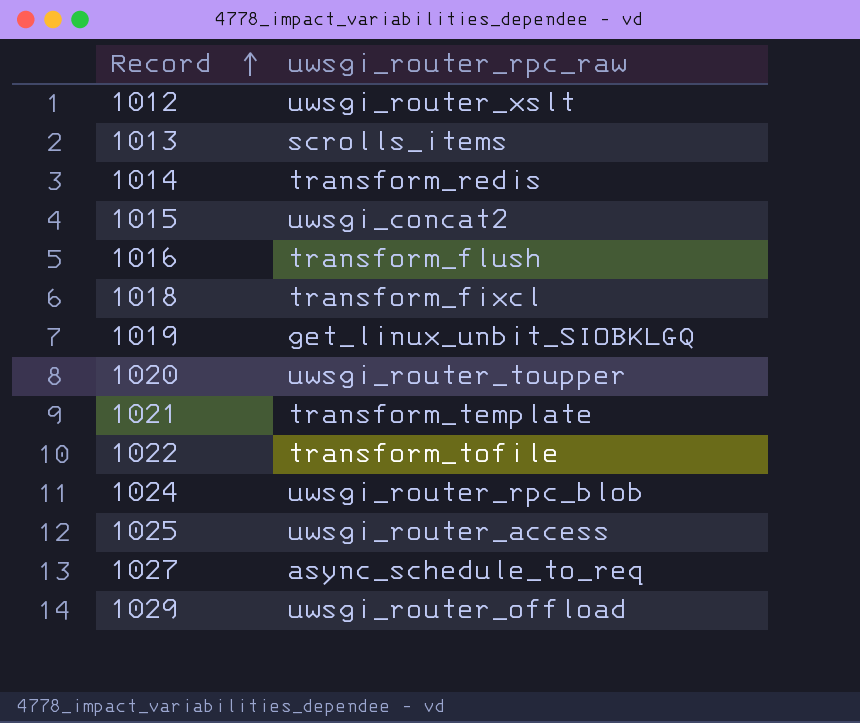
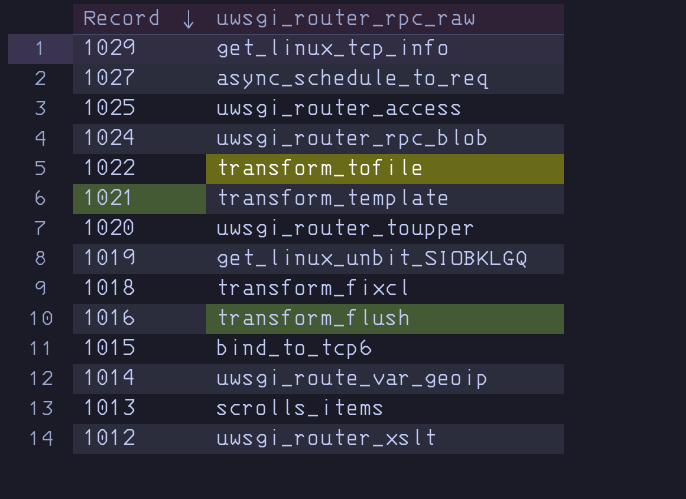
row order: Record ascending -> Record descending
1029 | uwsgi_router_rpc_raw: uwsgi_router_offload -> get_linux_tcp_info
1015 | uwsgi_router_rpc_raw: uwsgi_concat2 -> bind_to_tcp6
1014 | uwsgi_router_rpc_raw: transform_redis -> uwsgi_route_var_geoip

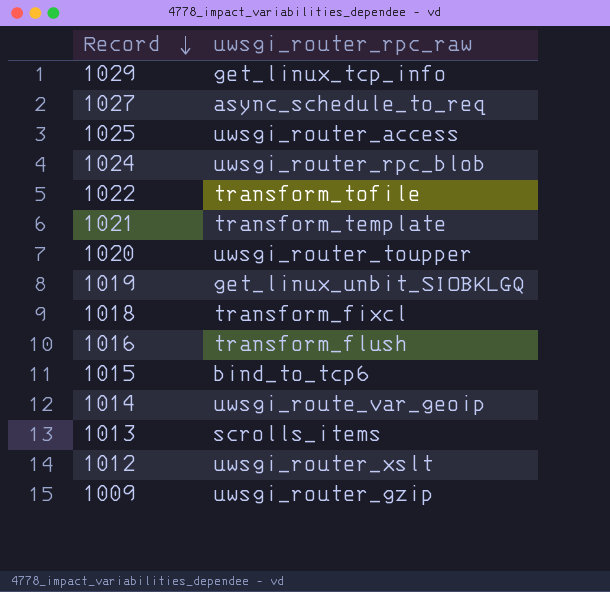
row 1009: none -> uwsgi_router_gzip

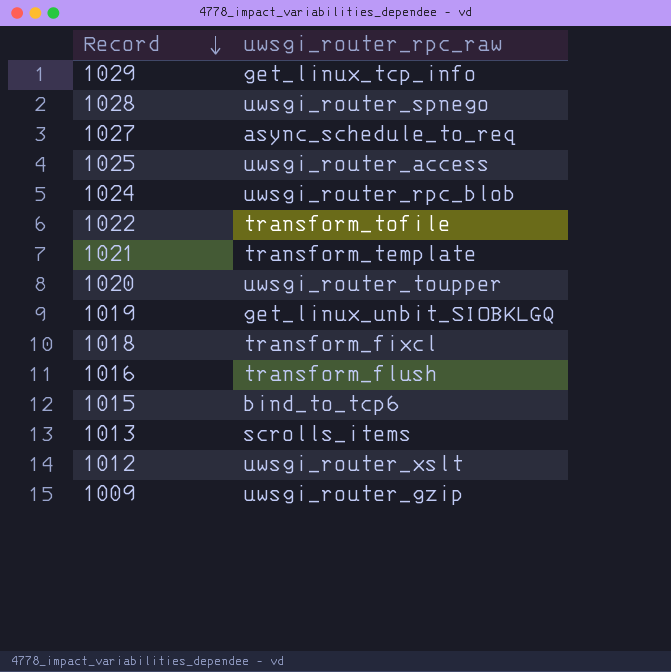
row 1014: uwsgi_route_var_geoip -> none
row 1028: none -> uwsgi_router_spnego

